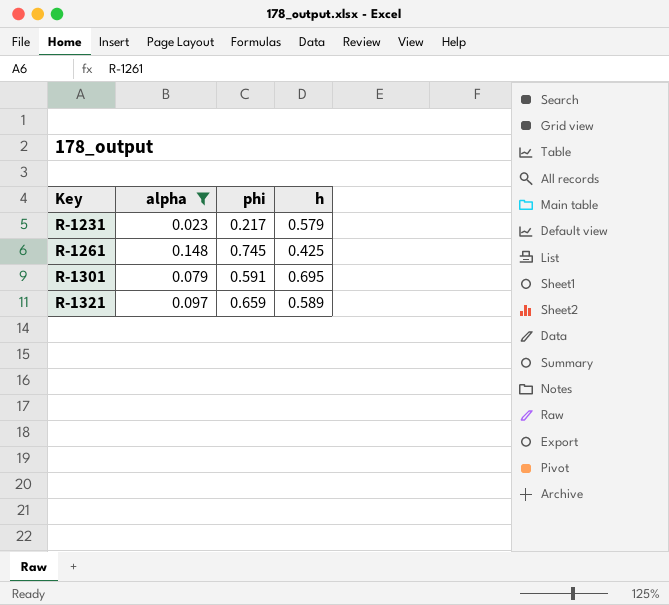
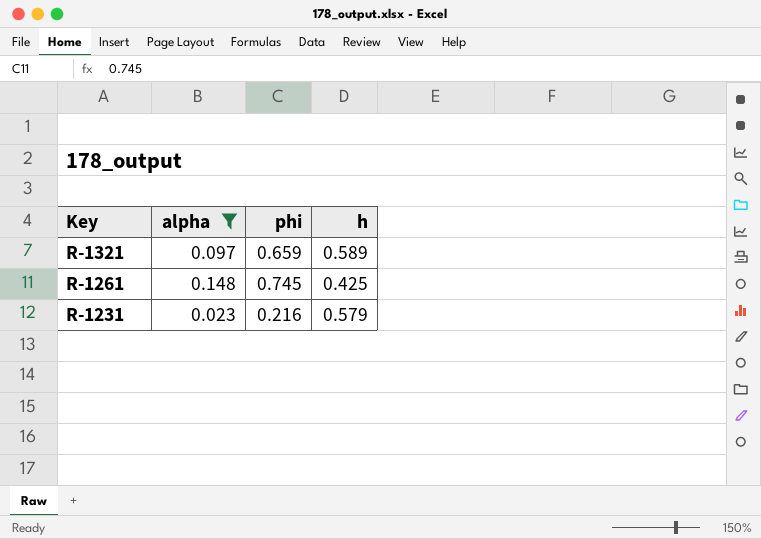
row order: Key ascending -> Key descending
row R-1301: 0.079 | 0.591 | 0.695 -> none
R-1231 | phi: 0.217 -> 0.216

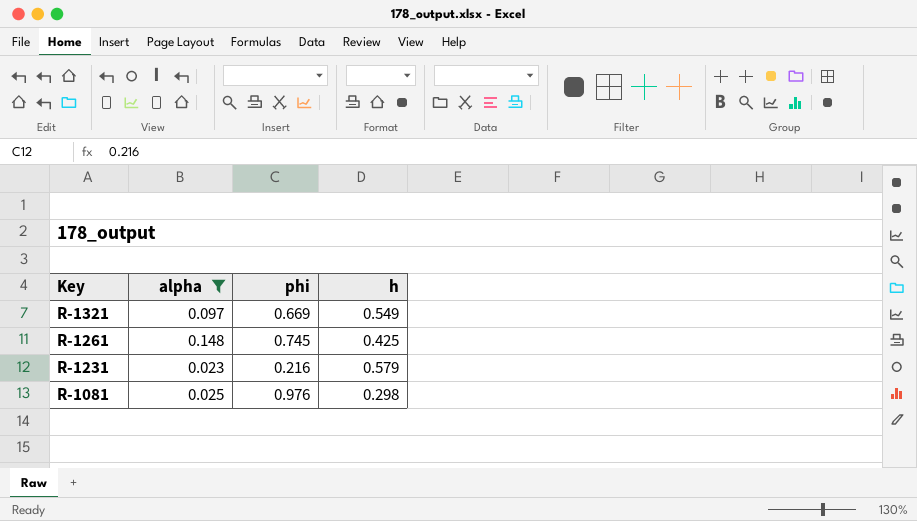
R-1321 | phi: 0.659 -> 0.669
R-1321 | h: 0.589 -> 0.549
row R-1081: none -> 0.025 | 0.976 | 0.298

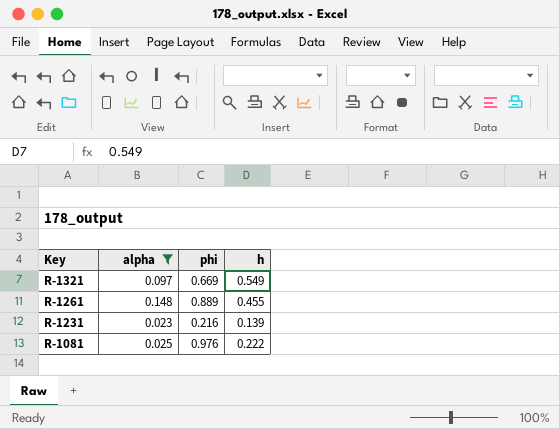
R-1261 | phi: 0.745 -> 0.889
R-1261 | h: 0.425 -> 0.455
R-1231 | h: 0.579 -> 0.139
R-1081 | h: 0.298 -> 0.222

